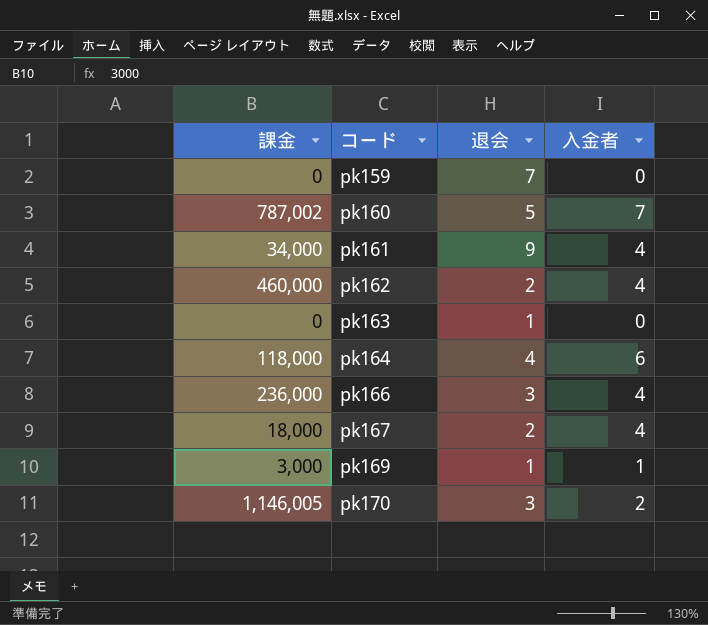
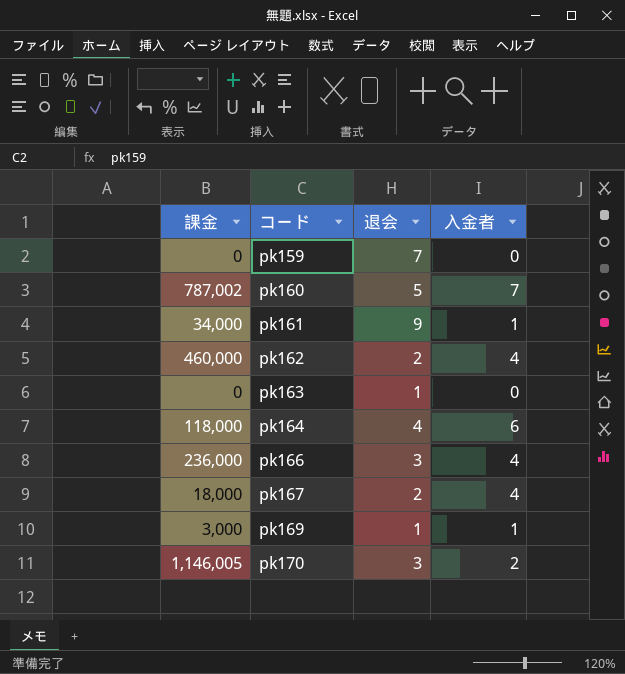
pk161 | 入金者: 4 -> 1

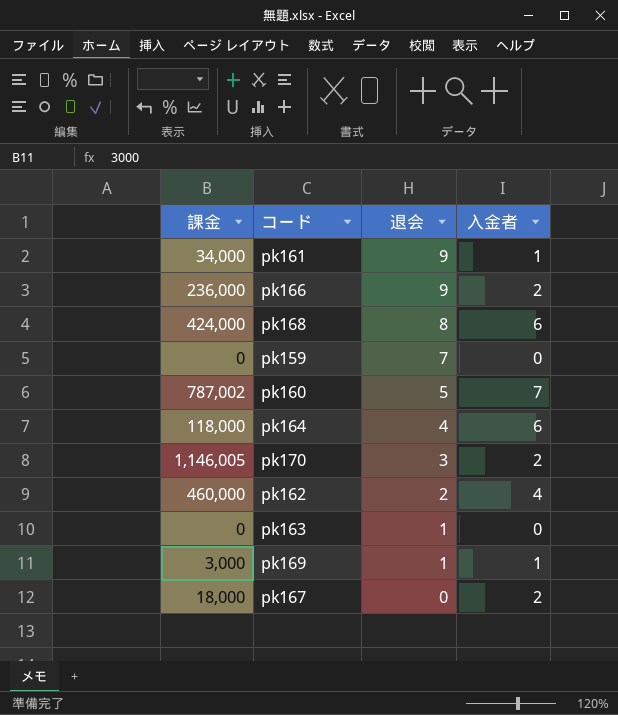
row order: コード ascending -> 退会 descending
pk166 | 退会: 3 -> 9
pk166 | 入金者: 4 -> 2
row pk168: none -> 424,000 | 8 | 6
pk167 | 退会: 2 -> 0
pk167 | 入金者: 4 -> 2

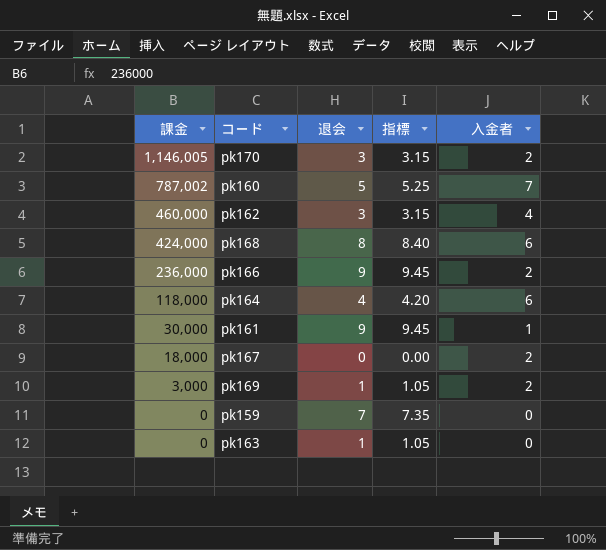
row order: 退会 descending -> 課金 descending
column 指標 | formula: none -> [退会] * 1.05
pk162 | 退会: 2 -> 3
pk161 | 課金: 34,000 -> 30,000
pk169 | 入金者: 1 -> 2

